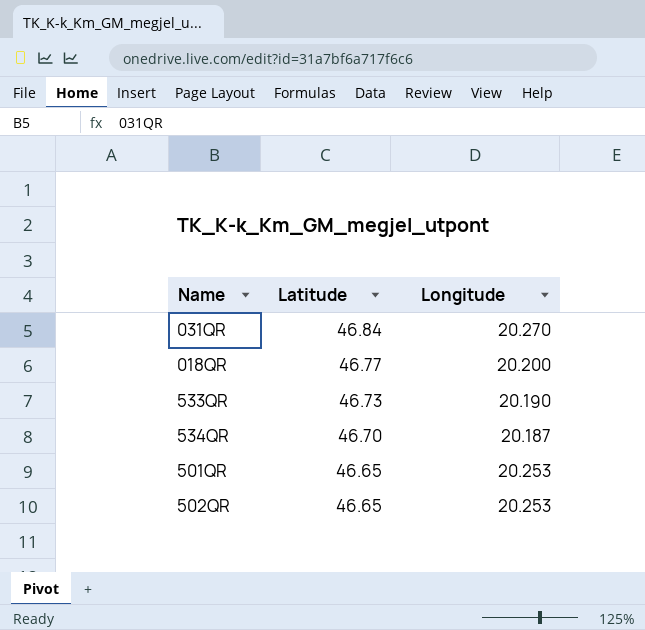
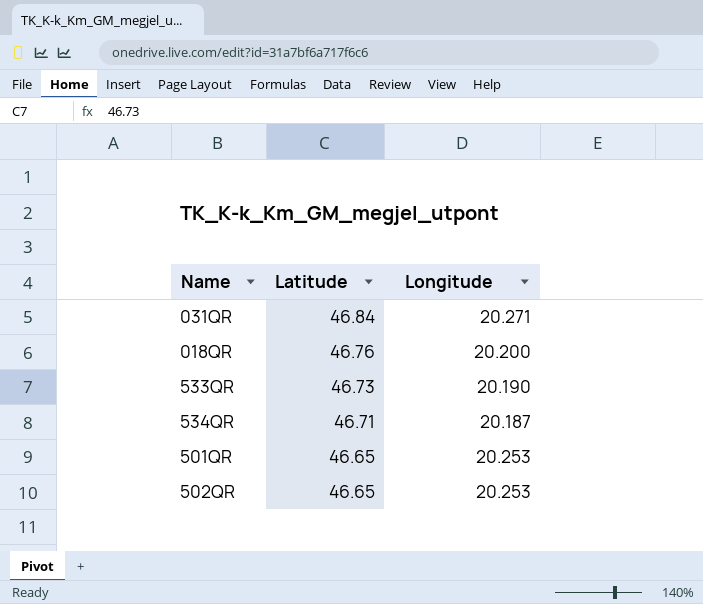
031QR | Longitude: 20.270 -> 20.271
018QR | Latitude: 46.77 -> 46.76
534QR | Latitude: 46.70 -> 46.71

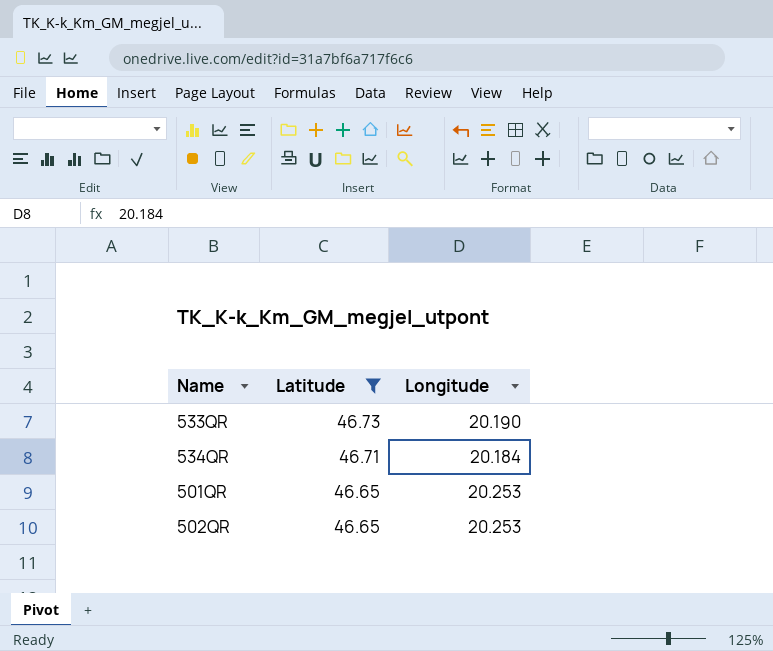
filter: none -> Latitude <= 46.73
534QR | Longitude: 20.187 -> 20.184

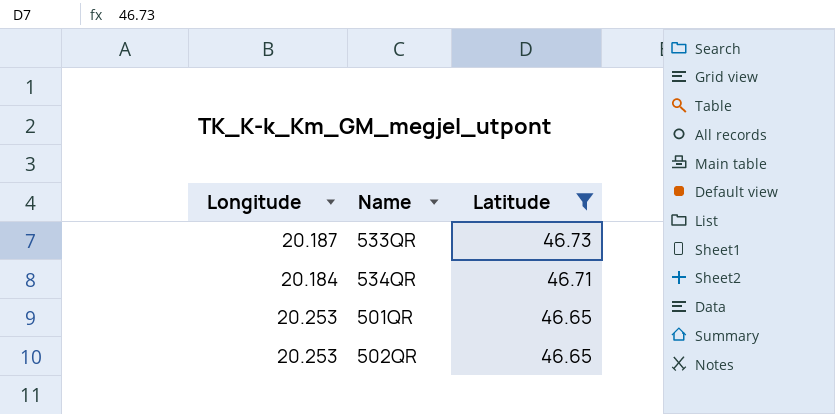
column Longitude | position: 3 -> 1
533QR | Longitude: 20.190 -> 20.187

